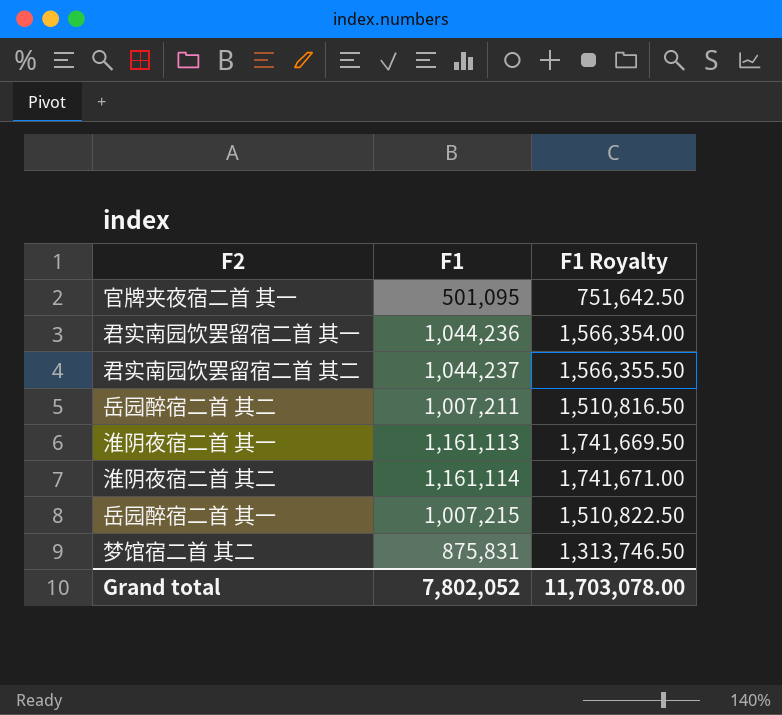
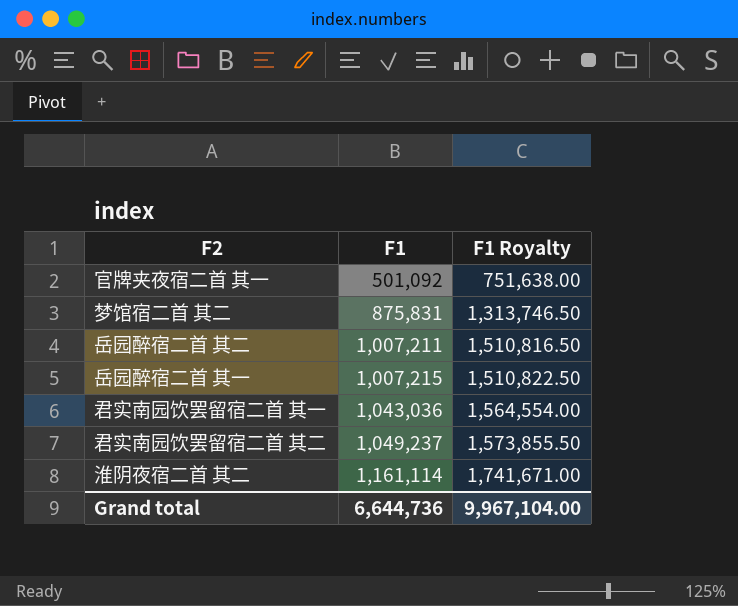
row order: none -> F1 ascending
row 淮阴夜宿二首 其一: 1,161,113 | 1,741,669.50 -> none
官牌夹夜宿二首 其一 | F1: 501,095 -> 501,092
官牌夹夜宿二首 其一 | F1 Royalty: 751,642.50 -> 751,638.00
君实南园饮罢留宿二首 其一 | F1: 1,044,236 -> 1,043,036
君实南园饮罢留宿二首 其一 | F1 Royalty: 1,566,354.00 -> 1,564,554.00
君实南园饮罢留宿二首 其二 | F1: 1,044,237 -> 1,049,237
君实南园饮罢留宿二首 其二 | F1 Royalty: 1,566,355.50 -> 1,573,855.50
Grand total | F1: 7,802,052 -> 6,644,736
Grand total | F1 Royalty: 11,703,078.00 -> 9,967,104.00

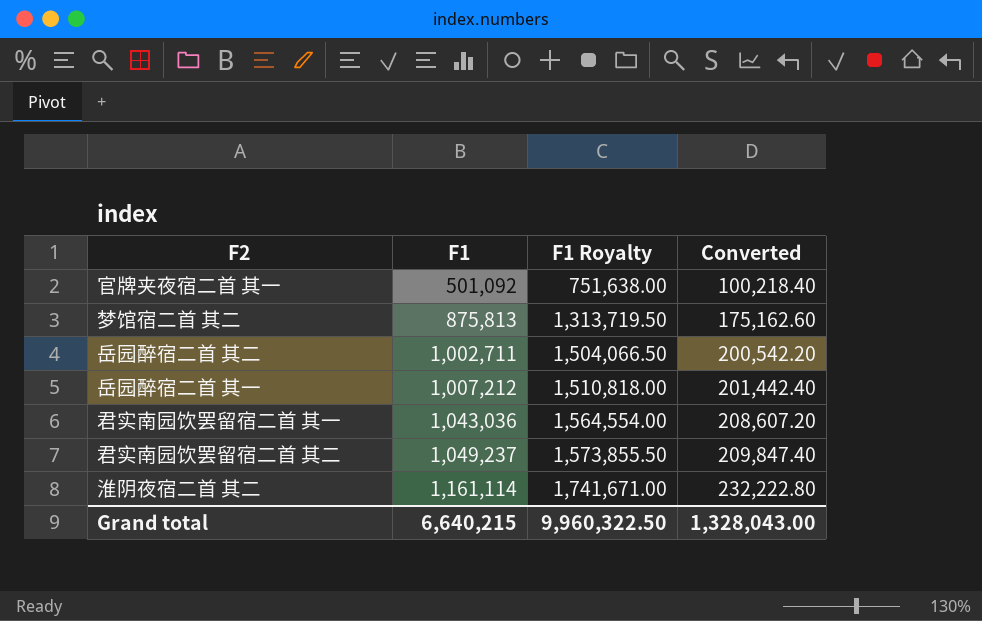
column Converted | formula: none -> [F1] * 0.2
梦馆宿二首 其二 | F1: 875,831 -> 875,813
梦馆宿二首 其二 | F1 Royalty: 1,313,746.50 -> 1,313,719.50
岳园醉宿二首 其二 | F1: 1,007,211 -> 1,002,711
岳园醉宿二首 其二 | F1 Royalty: 1,510,816.50 -> 1,504,066.50
岳园醉宿二首 其一 | F1: 1,007,215 -> 1,007,212
岳园醉宿二首 其一 | F1 Royalty: 1,510,822.50 -> 1,510,818.00
Grand total | F1: 6,644,736 -> 6,640,215
Grand total | F1 Royalty: 9,967,104.00 -> 9,960,322.50

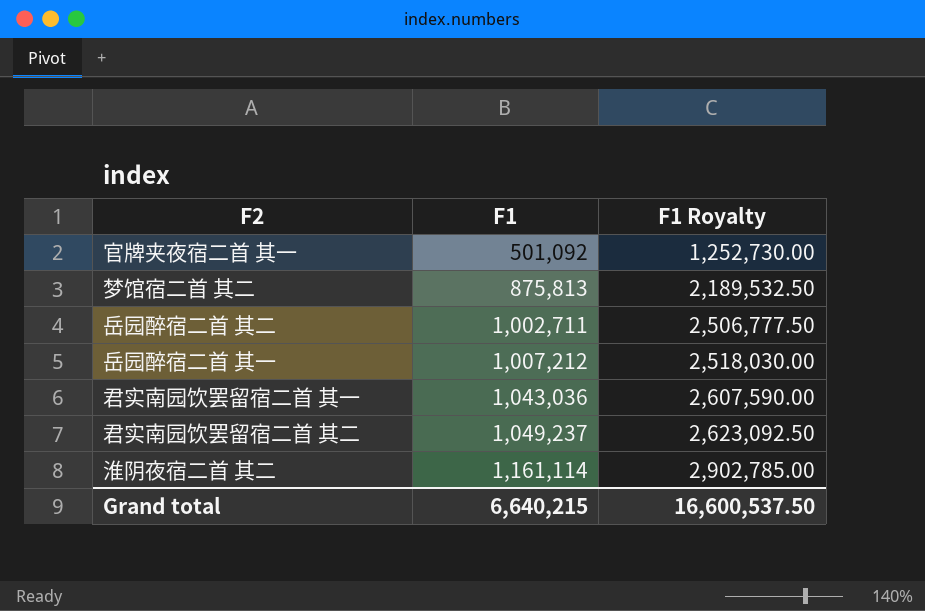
column Converted | formula: [F1] * 0.2 -> none
column F1 Royalty | formula: [F1] * 1.5 -> [F1] * 2.5
Grand total | F1 Royalty: 9,960,322.50 -> 16,600,537.50

